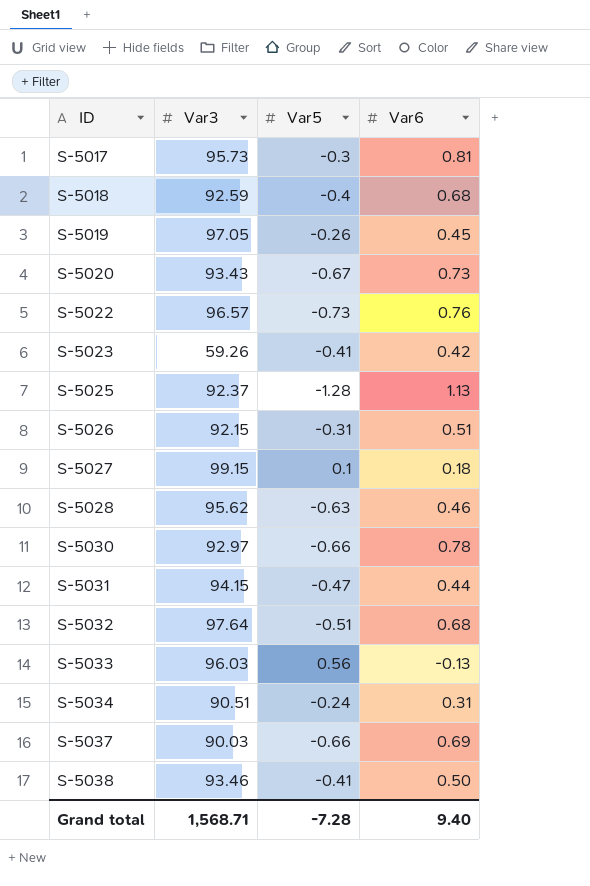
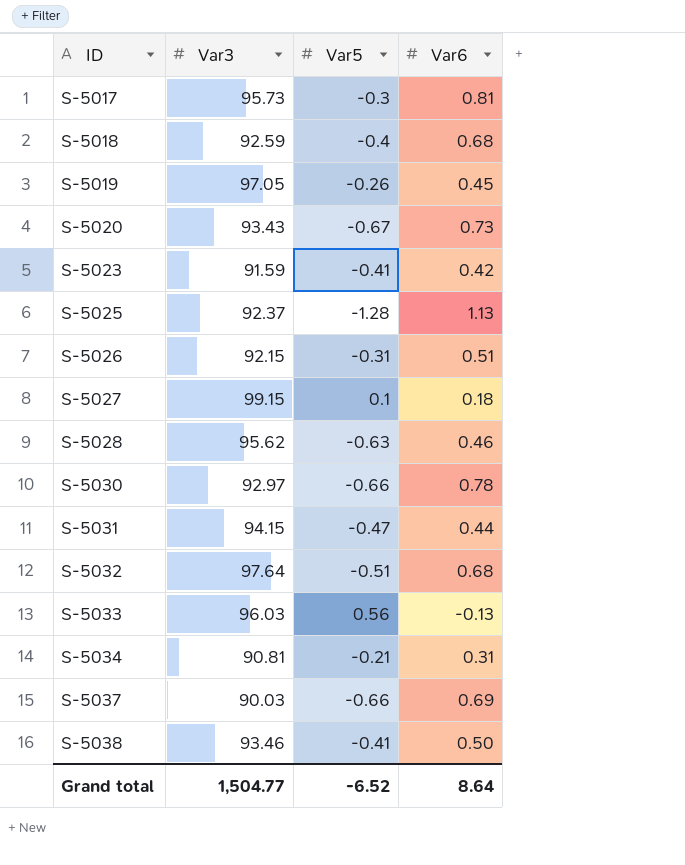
row S-5022: 96.57 | -0.73 | 0.76 -> none
S-5023 | Var3: 59.26 -> 91.59
S-5034 | Var3: 90.51 -> 90.81
S-5034 | Var5: -0.24 -> -0.21
Grand total | Var3: 1,568.71 -> 1,504.77
Grand total | Var5: -7.28 -> -6.52
Grand total | Var6: 9.40 -> 8.64

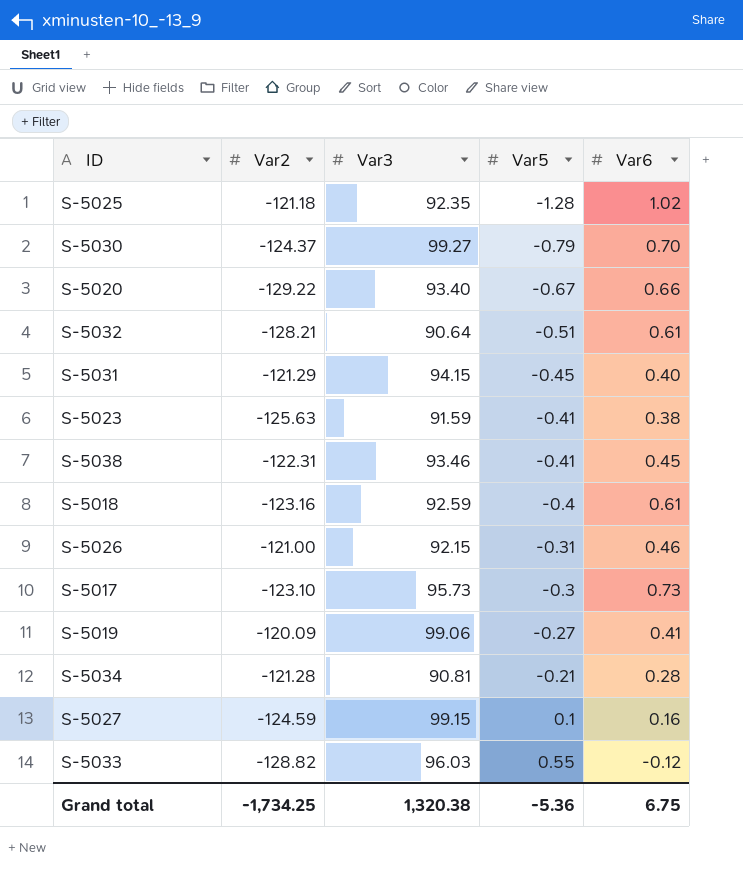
row order: ID ascending -> Var5 ascending
column Var2 | position: none -> 2
row S-5028: 95.62 | -0.63 | 0.46 -> none
row S-5037: 90.03 | -0.66 | 0.69 -> none
S-5025 | Var3: 92.37 -> 92.35
S-5025 | Var6: 1.13 -> 1.02
S-5030 | Var3: 92.97 -> 99.27
S-5030 | Var5: -0.66 -> -0.79
S-5030 | Var6: 0.78 -> 0.70
S-5020 | Var3: 93.43 -> 93.40
S-5020 | Var6: 0.73 -> 0.66
S-5032 | Var3: 97.64 -> 90.64
S-5032 | Var6: 0.68 -> 0.61
S-5031 | Var5: -0.47 -> -0.45
S-5031 | Var6: 0.44 -> 0.40
S-5023 | Var6: 0.42 -> 0.38
S-5038 | Var6: 0.50 -> 0.45
S-5018 | Var6: 0.68 -> 0.61
S-5026 | Var6: 0.51 -> 0.46
S-5017 | Var6: 0.81 -> 0.73
S-5019 | Var3: 97.05 -> 99.06
S-5019 | Var5: -0.26 -> -0.27
S-5019 | Var6: 0.45 -> 0.41
S-5034 | Var6: 0.31 -> 0.28
S-5027 | Var6: 0.18 -> 0.16
S-5033 | Var5: 0.56 -> 0.55
S-5033 | Var6: -0.13 -> -0.12
Grand total | Var3: 1,504.77 -> 1,320.38
Grand total | Var5: -6.52 -> -5.36
Grand total | Var6: 8.64 -> 6.75

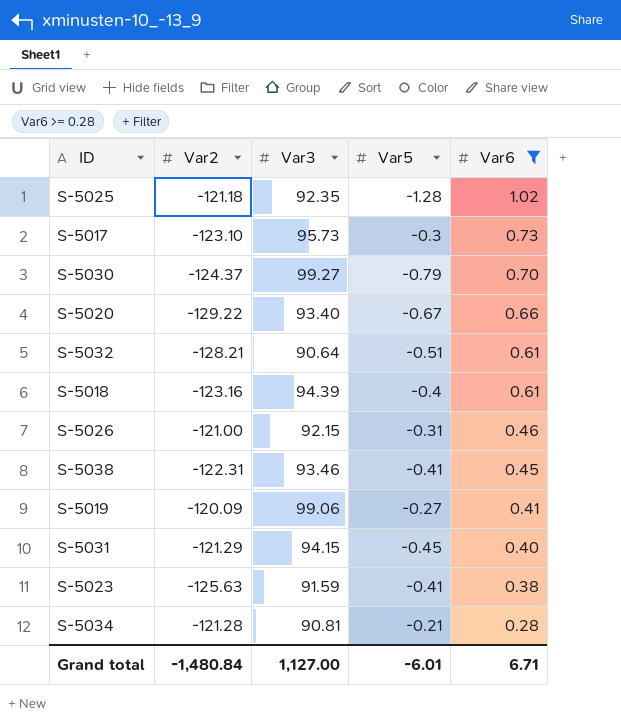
filter: none -> Var6 >= 0.28
row order: Var5 ascending -> Var6 descending
S-5018 | Var3: 92.59 -> 94.39
Grand total | Var2: -1,734.25 -> -1,480.84
Grand total | Var3: 1,320.38 -> 1,127.00
Grand total | Var5: -5.36 -> -6.01
Grand total | Var6: 6.75 -> 6.71

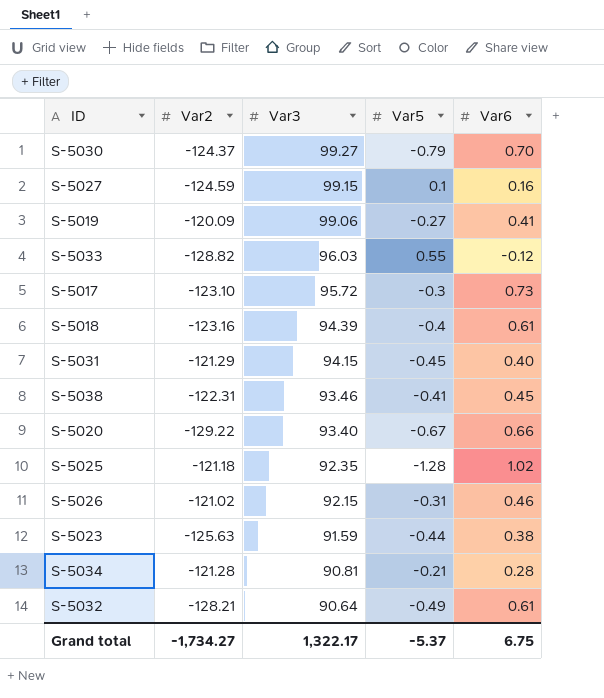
filter: Var6 >= 0.28 -> none
row order: Var6 descending -> Var3 descending
S-5017 | Var3: 95.73 -> 95.72
S-5026 | Var2: -121.00 -> -121.02
S-5023 | Var5: -0.41 -> -0.44
S-5032 | Var5: -0.51 -> -0.49
Grand total | Var2: -1,480.84 -> -1,734.27
Grand total | Var3: 1,127.00 -> 1,322.17
Grand total | Var5: -6.01 -> -5.37
Grand total | Var6: 6.71 -> 6.75

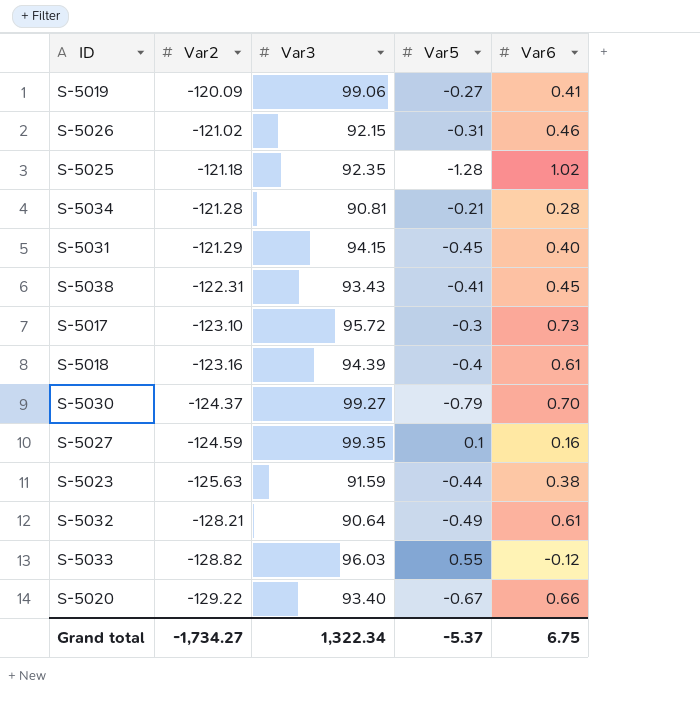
row order: Var3 descending -> Var2 descending
S-5038 | Var3: 93.46 -> 93.43
S-5027 | Var3: 99.15 -> 99.35
Grand total | Var3: 1,322.17 -> 1,322.34

